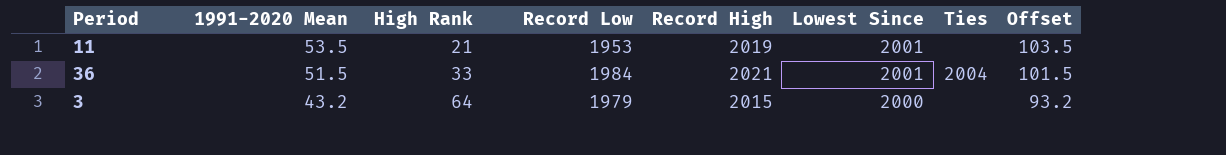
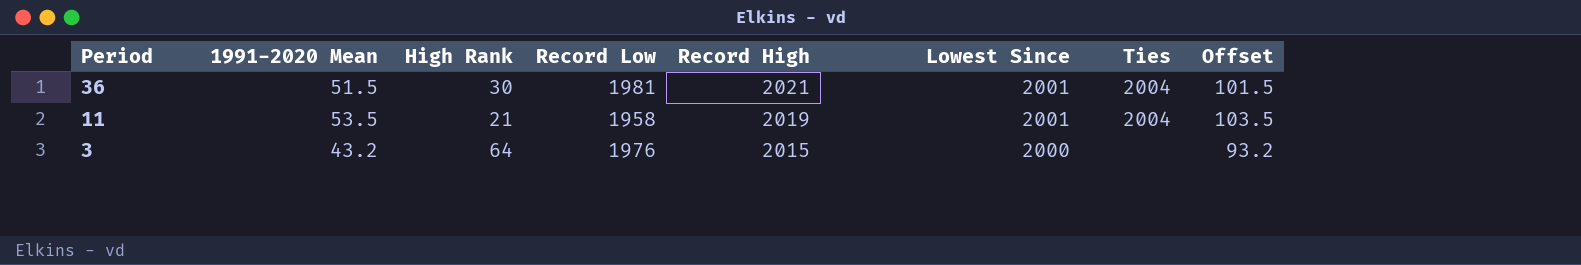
row order: 1991-2020 Mean descending -> Period descending
36 | High Rank: 33 -> 30
36 | Record Low: 1984 -> 1981
11 | Record Low: 1953 -> 1958
11 | Ties: none -> 2004
3 | Record Low: 1979 -> 1976

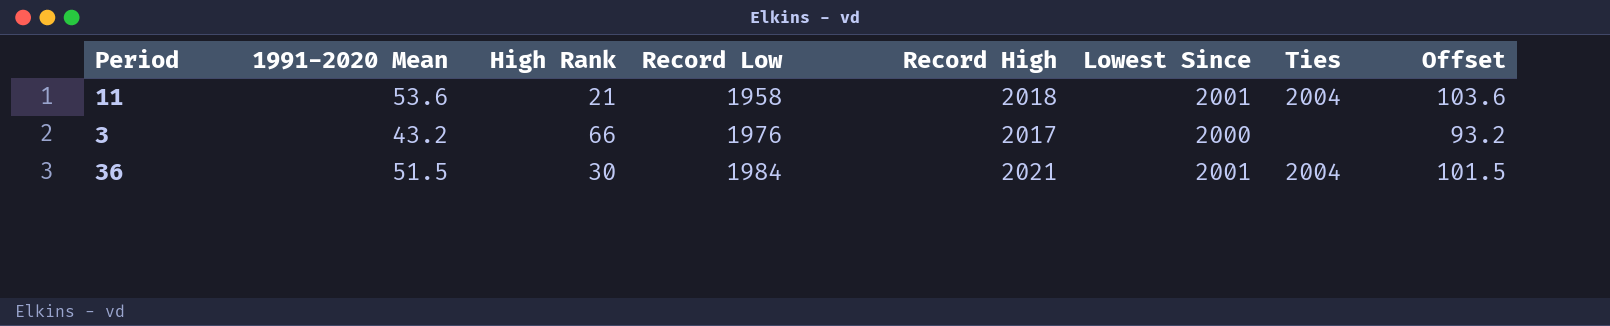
row order: Period descending -> Record Low ascending
11 | 1991-2020 Mean: 53.5 -> 53.6
11 | Record High: 2019 -> 2018
11 | Offset: 103.5 -> 103.6
3 | High Rank: 64 -> 66
3 | Record High: 2015 -> 2017
36 | Record Low: 1981 -> 1984

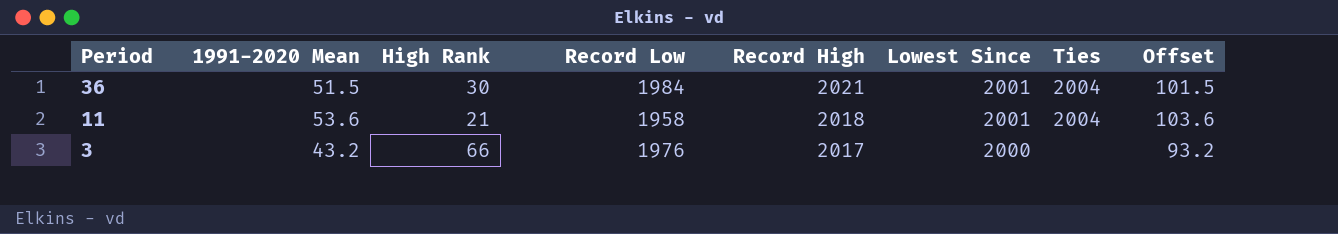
row order: Record Low ascending -> Period descending

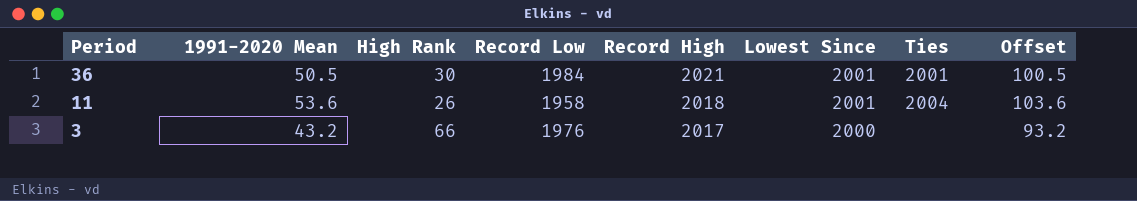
36 | 1991-2020 Mean: 51.5 -> 50.5
36 | Ties: 2004 -> 2001
36 | Offset: 101.5 -> 100.5
11 | High Rank: 21 -> 26

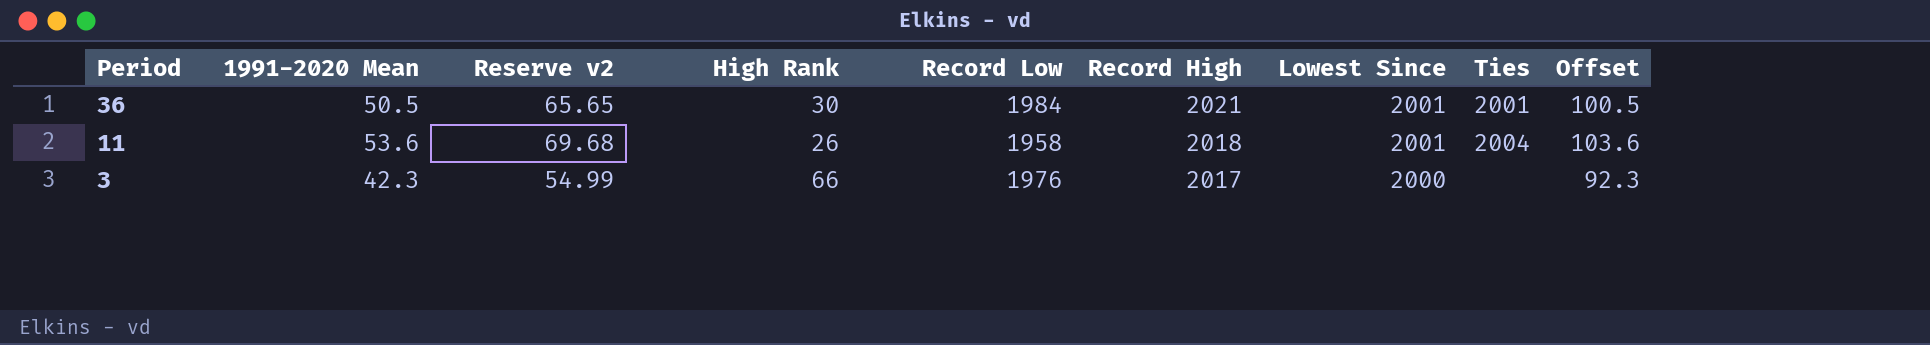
column Reserve v2 | formula: none -> [1991-2020 Mean] * 1.3
3 | 1991-2020 Mean: 43.2 -> 42.3
3 | Offset: 93.2 -> 92.3

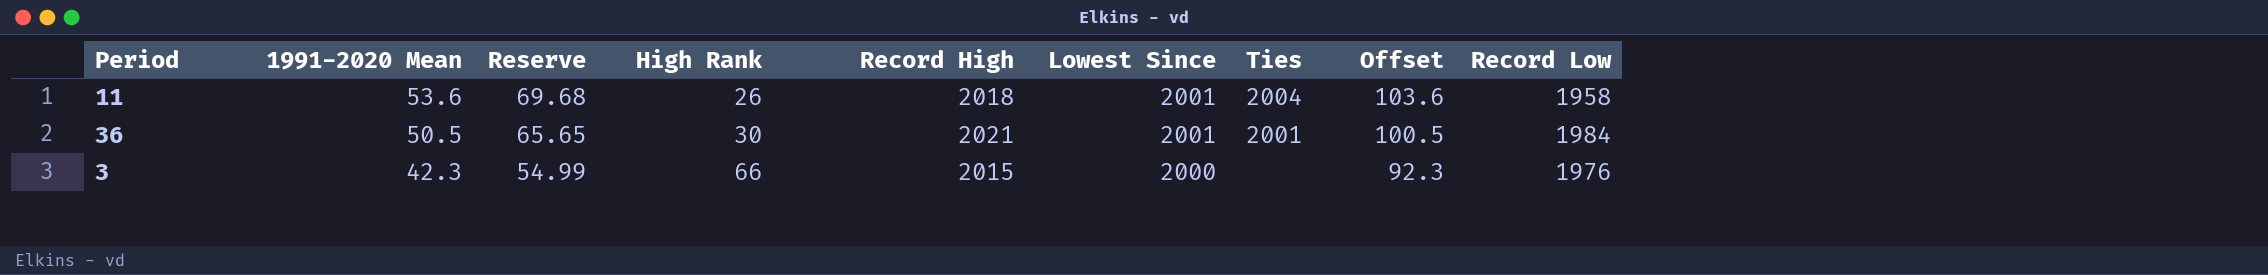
row order: Period descending -> 1991-2020 Mean descending
column name: Reserve v2 -> Reserve
column Record Low | position: 5 -> 9
3 | Record High: 2017 -> 2015

